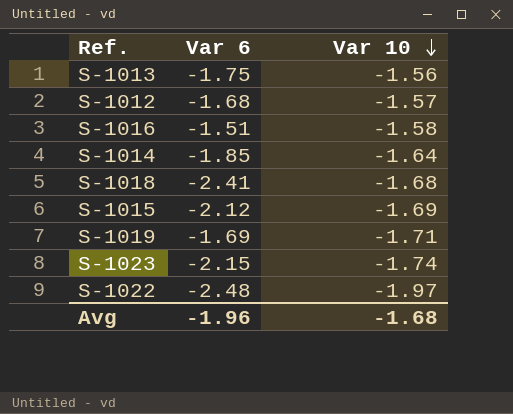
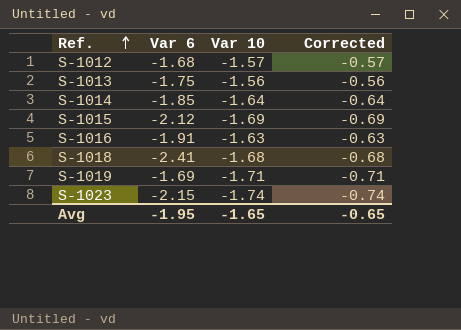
row order: Var 10 descending -> Ref. ascending
column Corrected | formula: none -> [Var 10] + 1
row S-1022: -2.48 | -1.97 -> none
S-1016 | Var 6: -1.51 -> -1.91
S-1016 | Var 10: -1.58 -> -1.63
Avg | Var 6: -1.96 -> -1.95
Avg | Var 10: -1.68 -> -1.65

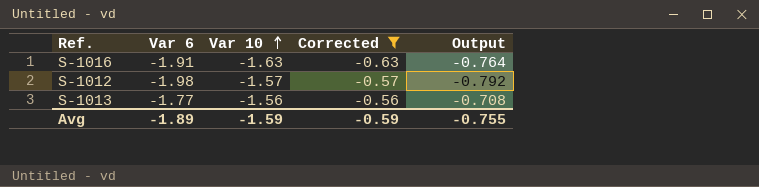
filter: none -> Corrected >= -0.63
row order: Ref. ascending -> Var 10 ascending
column Output | formula: none -> [Var 6] * 0.4
S-1012 | Var 6: -1.68 -> -1.98
S-1013 | Var 6: -1.75 -> -1.77
Avg | Var 6: -1.95 -> -1.89
Avg | Var 10: -1.65 -> -1.59
Avg | Corrected: -0.65 -> -0.59

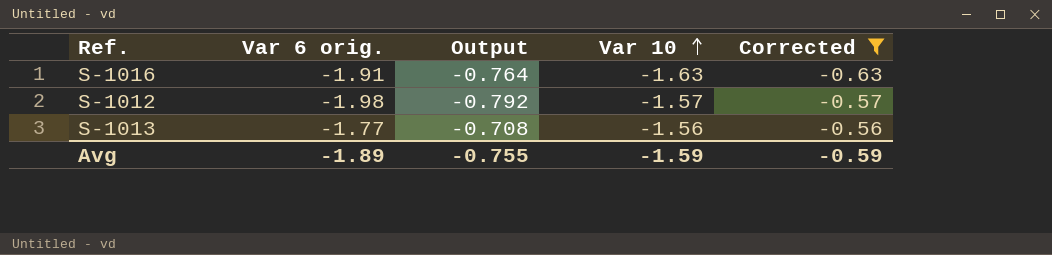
column name: Var 6 -> Var 6 orig.
column Output | position: 5 -> 3

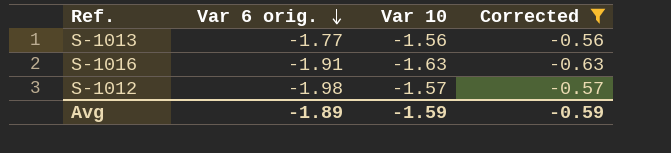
row order: Var 10 ascending -> Var 6 orig. descending
column Output | formula: [Var 6 orig.] * 0.4 -> none

